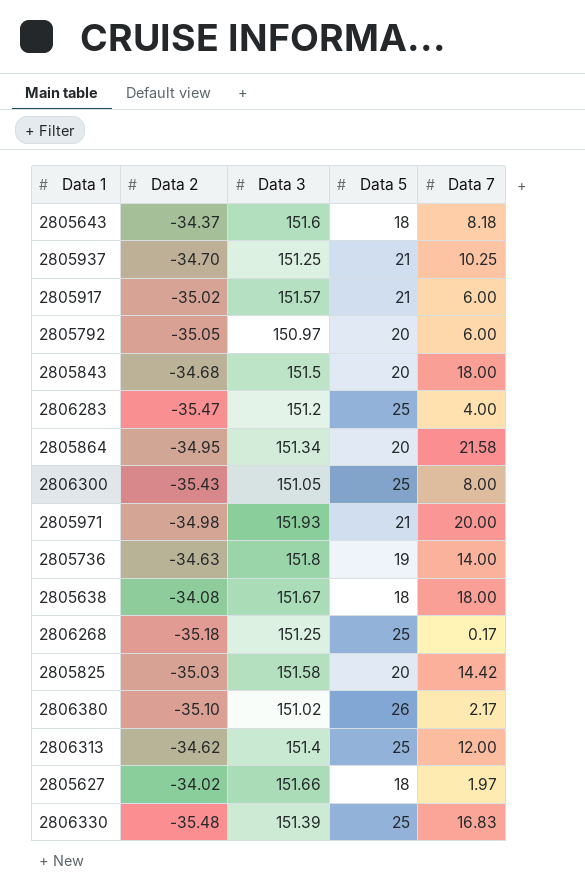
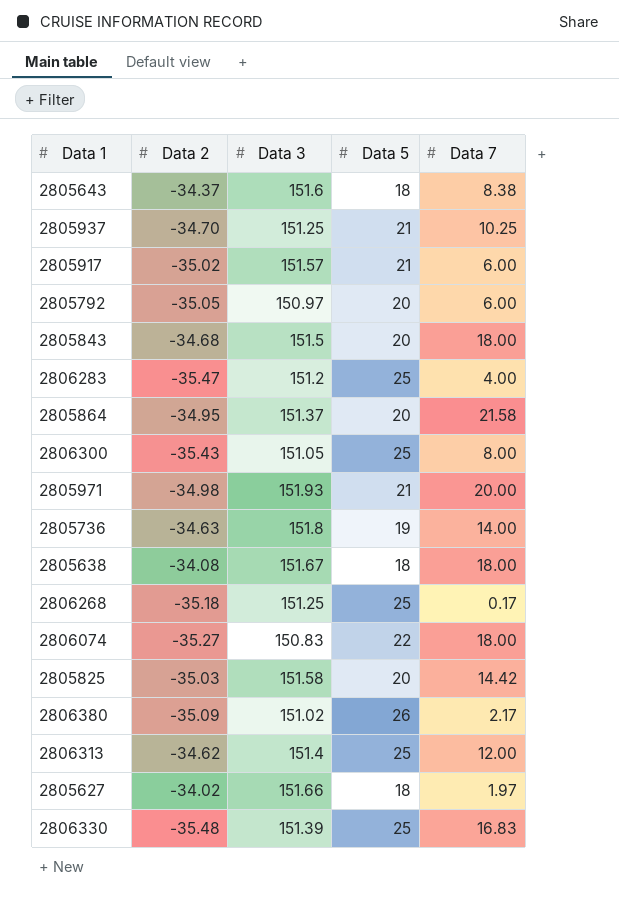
2805643 | Data 7: 8.18 -> 8.38
2805864 | Data 3: 151.34 -> 151.37
row 2806074: none -> -35.27 | 150.83 | 22 | 18.00
2806380 | Data 2: -35.10 -> -35.09

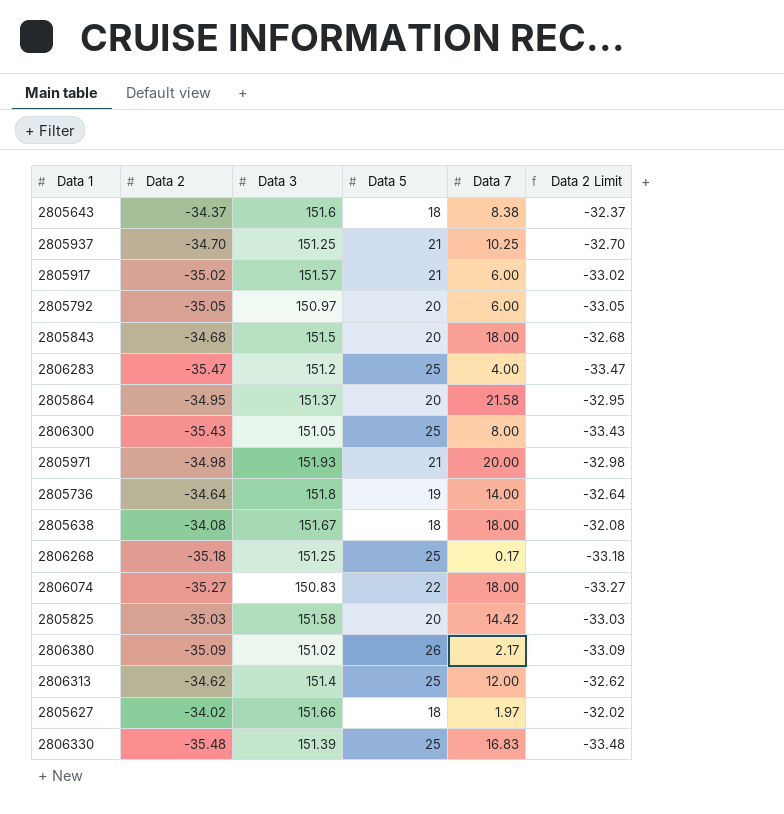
column Data 2 Limit | formula: none -> [Data 2] + 2
2805736 | Data 2: -34.63 -> -34.64

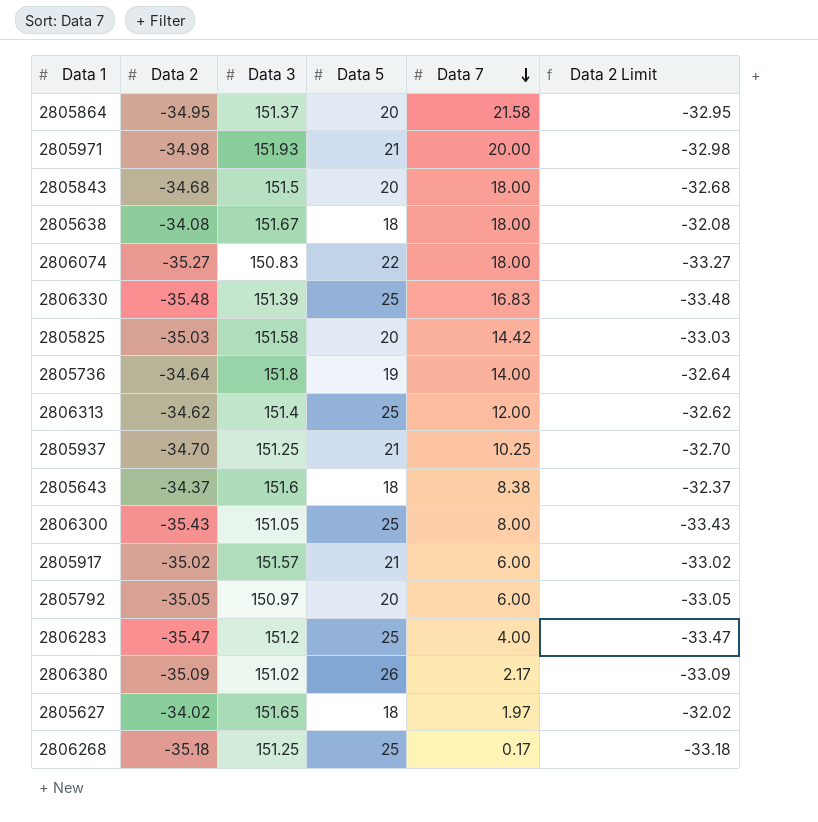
row order: none -> Data 7 descending
2805627 | Data 3: 151.66 -> 151.65

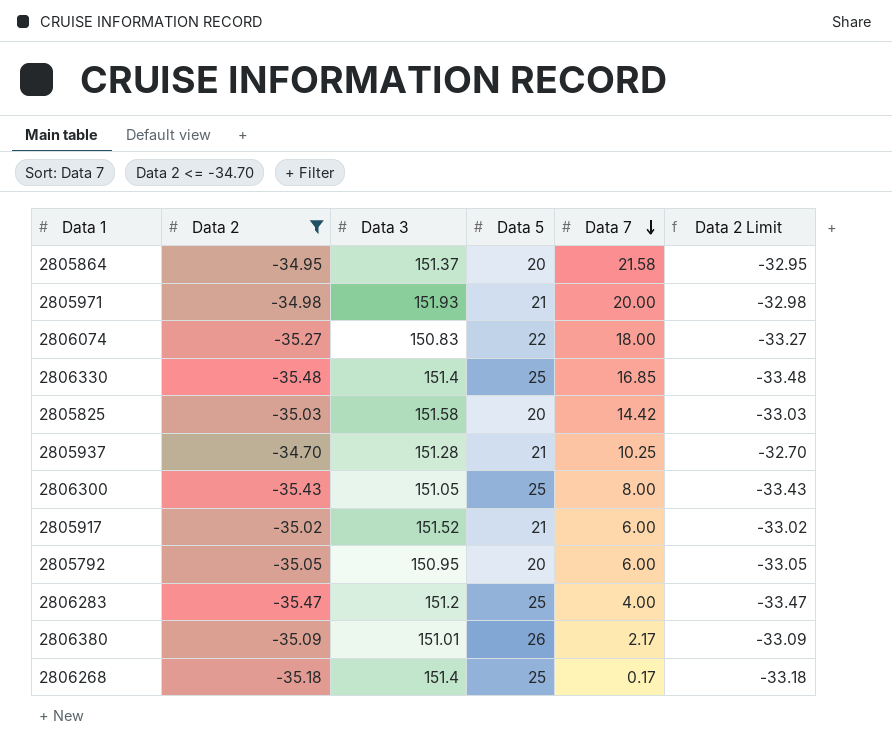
filter: none -> Data 2 <= -34.70
2806330 | Data 3: 151.39 -> 151.4
2806330 | Data 7: 16.83 -> 16.85
2805937 | Data 3: 151.25 -> 151.28
2805917 | Data 3: 151.57 -> 151.52
2805792 | Data 3: 150.97 -> 150.95
2806380 | Data 3: 151.02 -> 151.01
2806268 | Data 3: 151.25 -> 151.4

